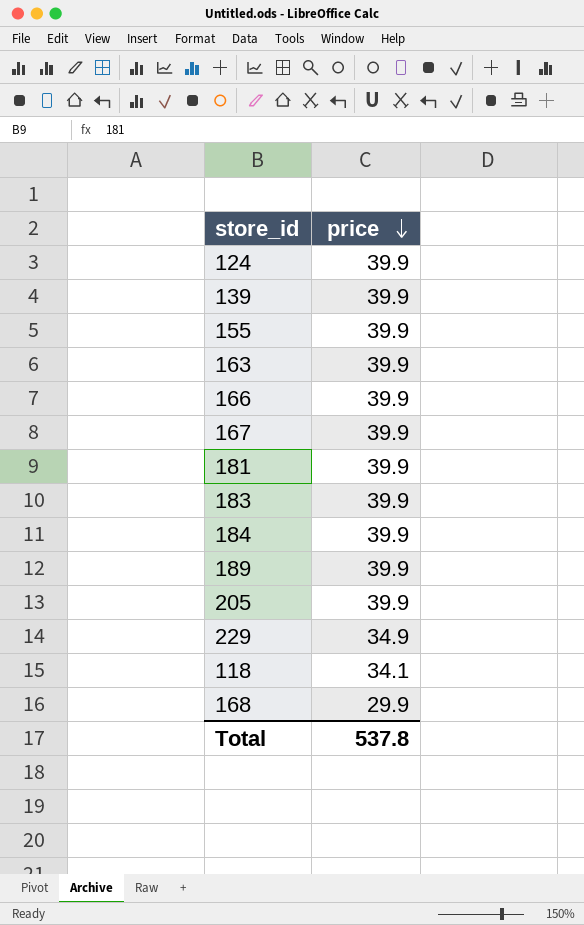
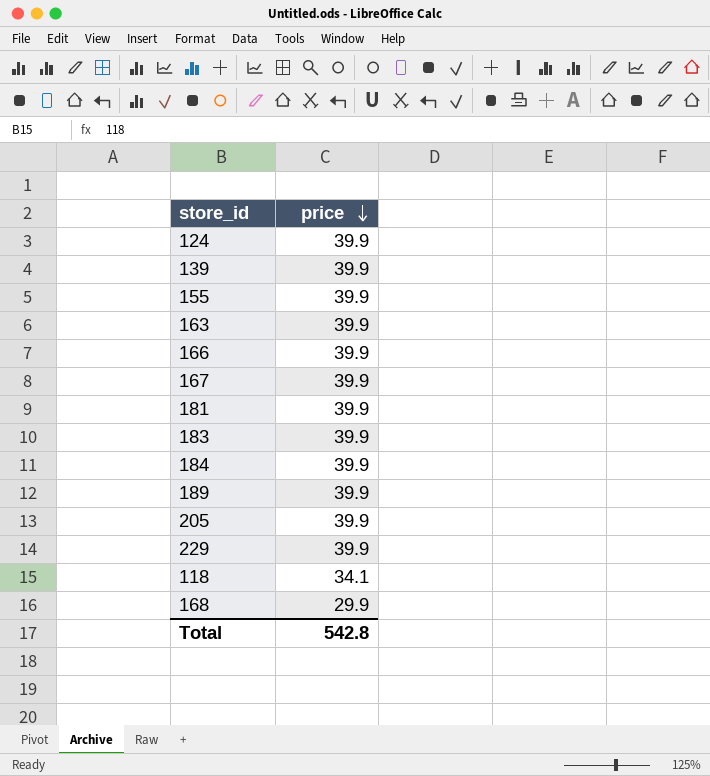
229 | price: 34.9 -> 39.9
Total | price: 537.8 -> 542.8

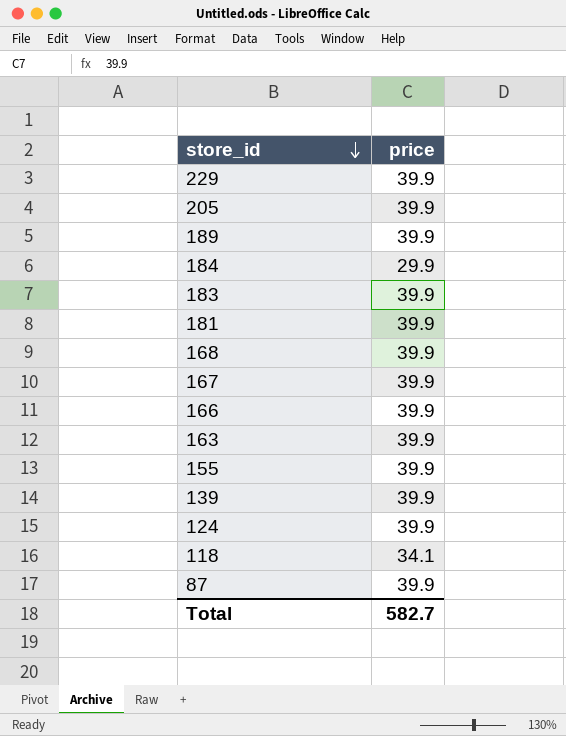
row order: price descending -> store_id descending
184 | price: 39.9 -> 29.9
168 | price: 29.9 -> 39.9
row 87: none -> 39.9
Total | price: 542.8 -> 582.7

